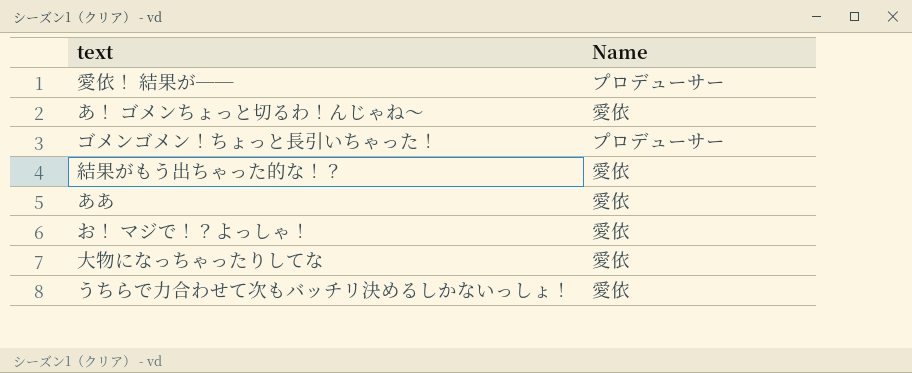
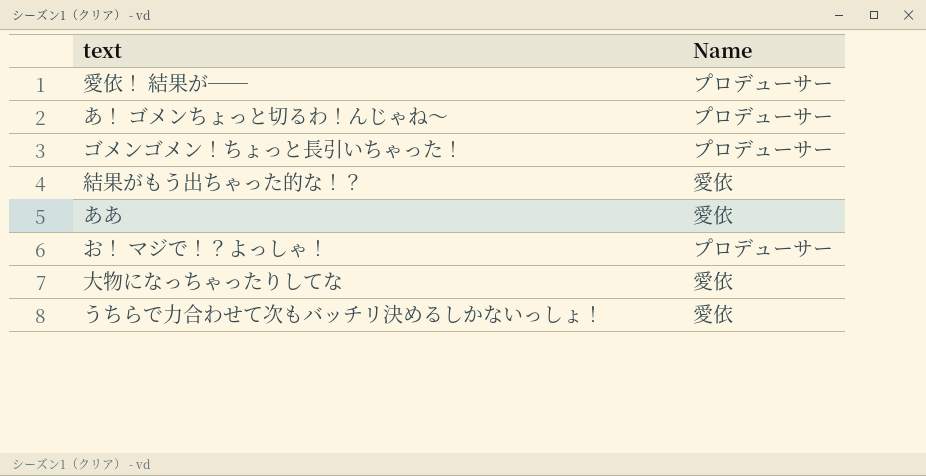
あ！ ゴメンちょっと切るわ！んじゃね～ | Name: 愛依 -> プロデューサー
お！ マジで！？よっしゃ！ | Name: 愛依 -> プロデューサー

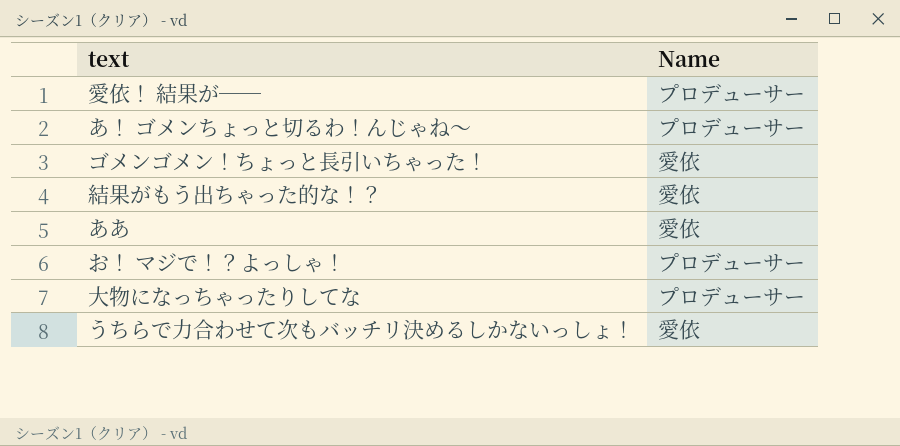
ゴメンゴメン！ちょっと長引いちゃった！ | Name: プロデューサー -> 愛依
大物になっちゃったりしてな | Name: 愛依 -> プロデューサー

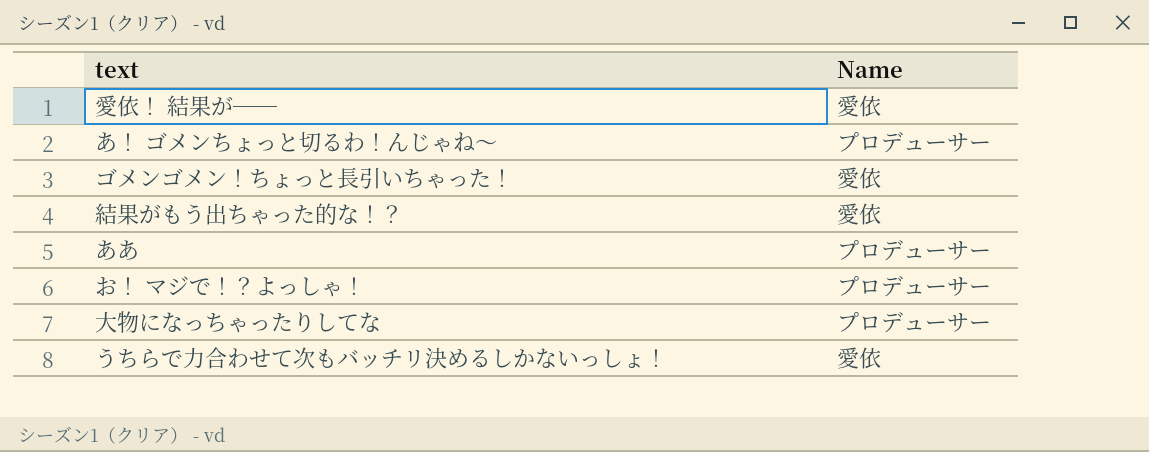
愛依！ 結果が── | Name: プロデューサー -> 愛依
ああ | Name: 愛依 -> プロデューサー

